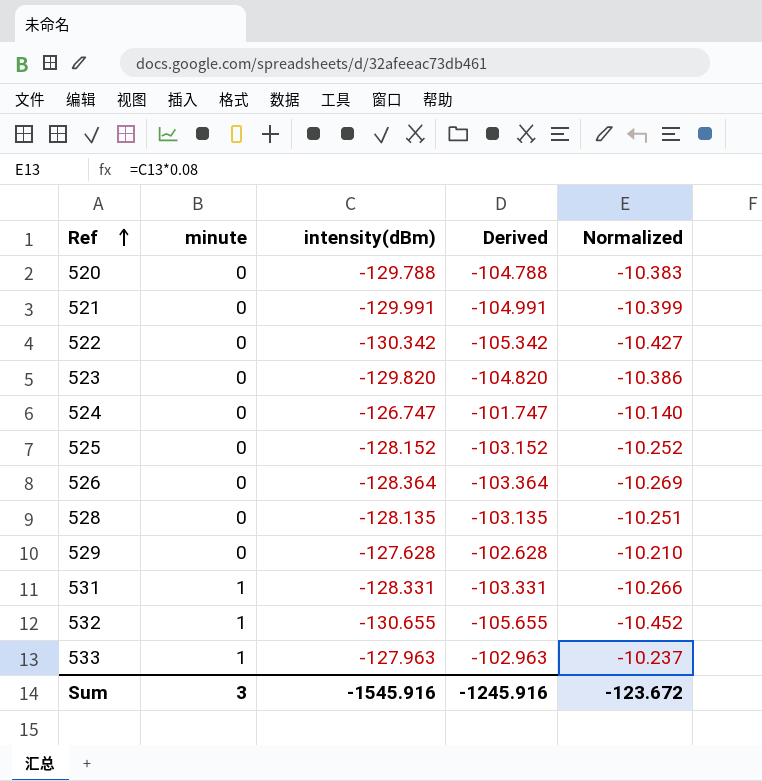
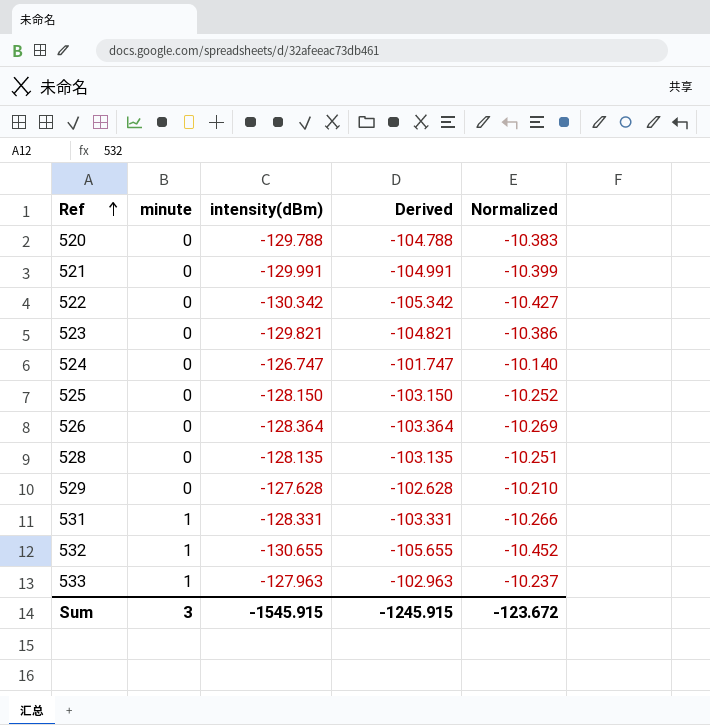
523 | intensity(dBm): -129.820 -> -129.821
523 | Derived: -104.820 -> -104.821
525 | intensity(dBm): -128.152 -> -128.150
525 | Derived: -103.152 -> -103.150
Sum | intensity(dBm): -1545.916 -> -1545.915
Sum | Derived: -1245.916 -> -1245.915

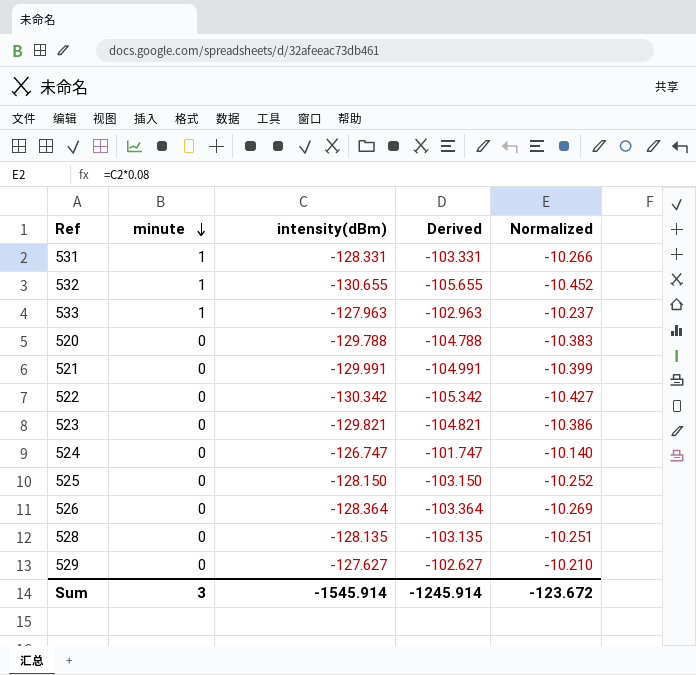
row order: Ref ascending -> minute descending
529 | intensity(dBm): -127.628 -> -127.627
529 | Derived: -102.628 -> -102.627
Sum | intensity(dBm): -1545.915 -> -1545.914
Sum | Derived: -1245.915 -> -1245.914

